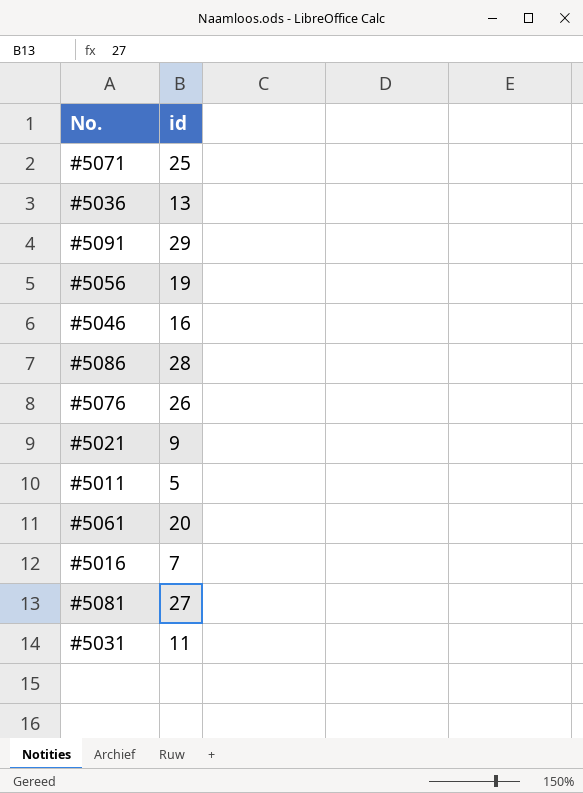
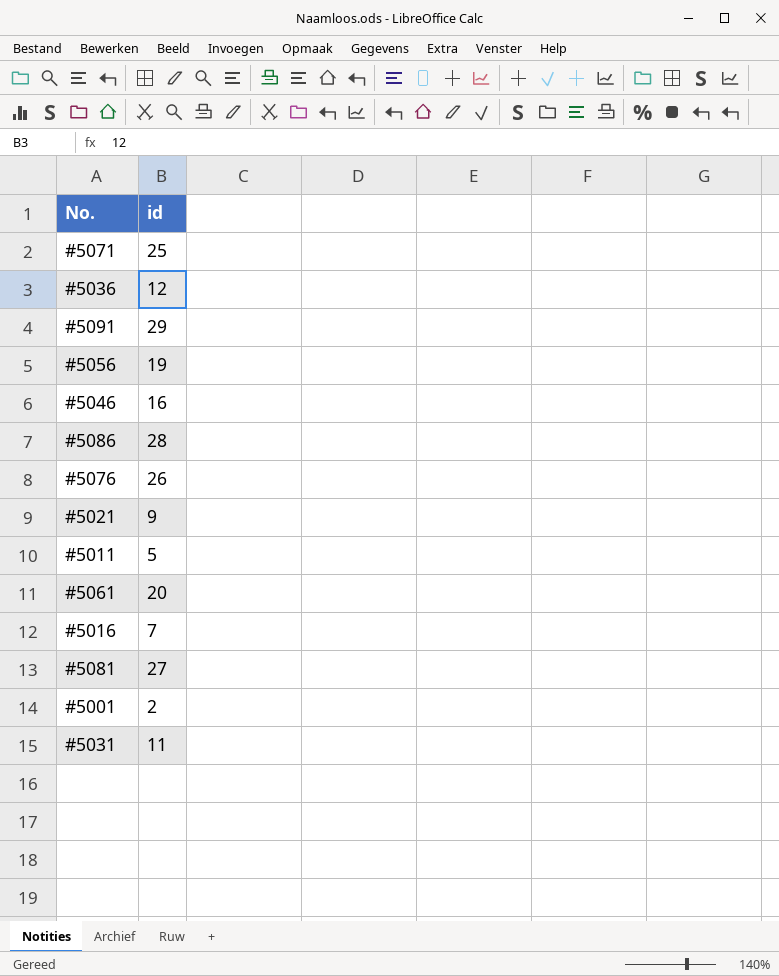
#5036 | id: 13 -> 12
row #5001: none -> 2

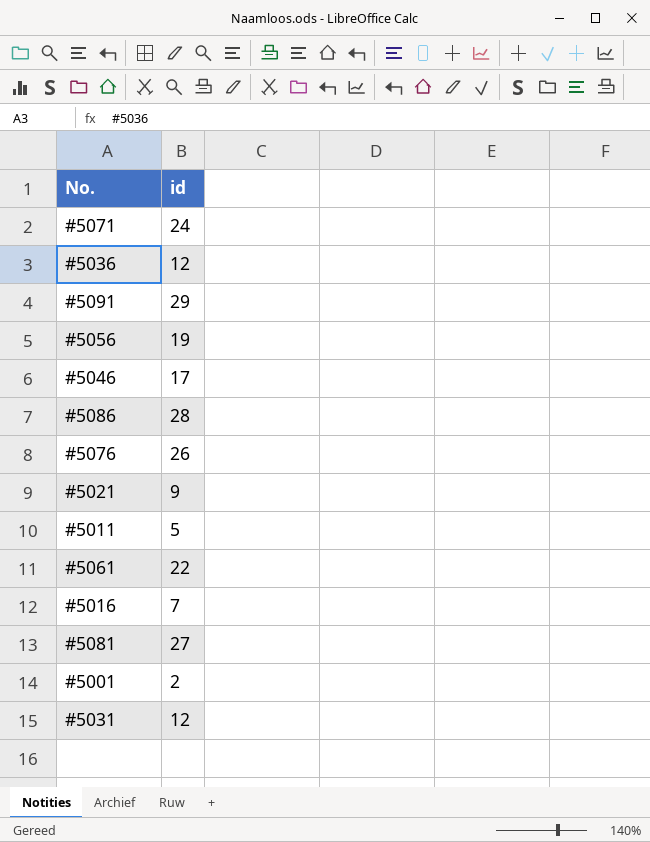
#5071 | id: 25 -> 24
#5046 | id: 16 -> 17
#5061 | id: 20 -> 22
#5031 | id: 11 -> 12

